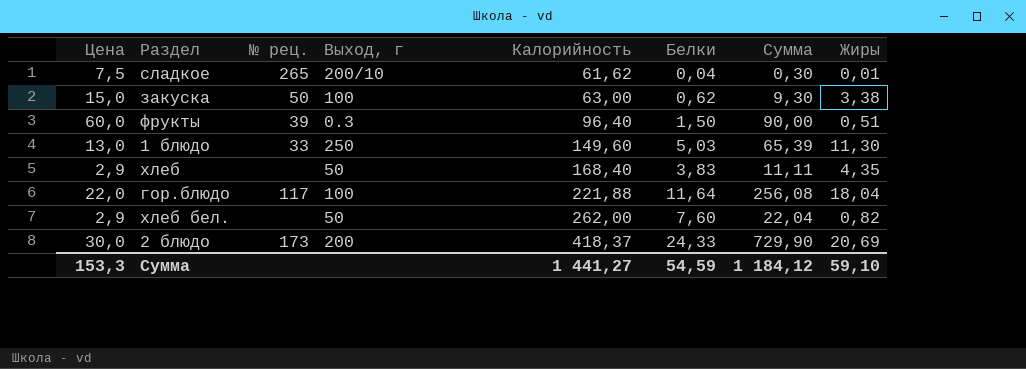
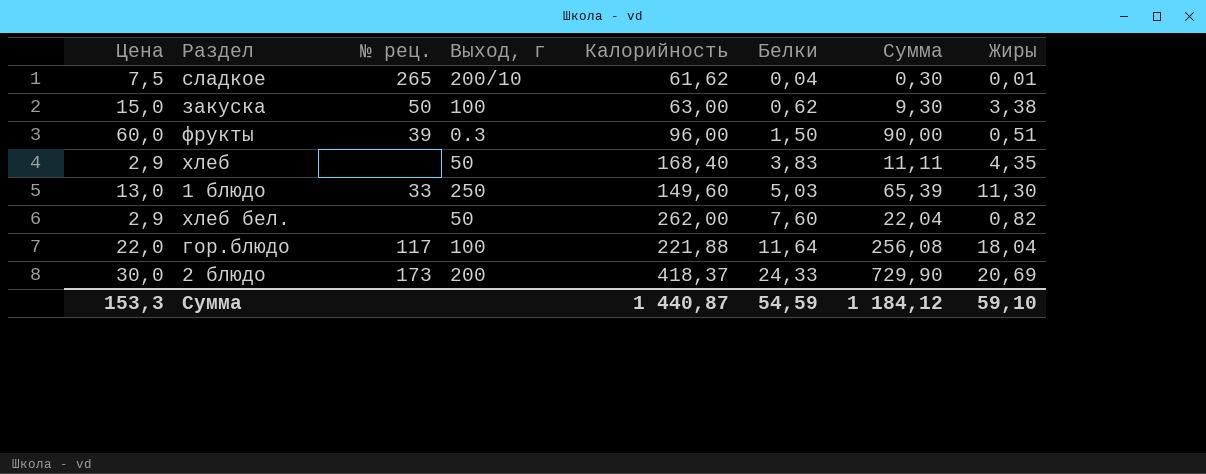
row order: Калорийность ascending -> Белки ascending
фрукты | Калорийность: 96,40 -> 96,00
Сумма | Калорийность: 1 441,27 -> 1 440,87

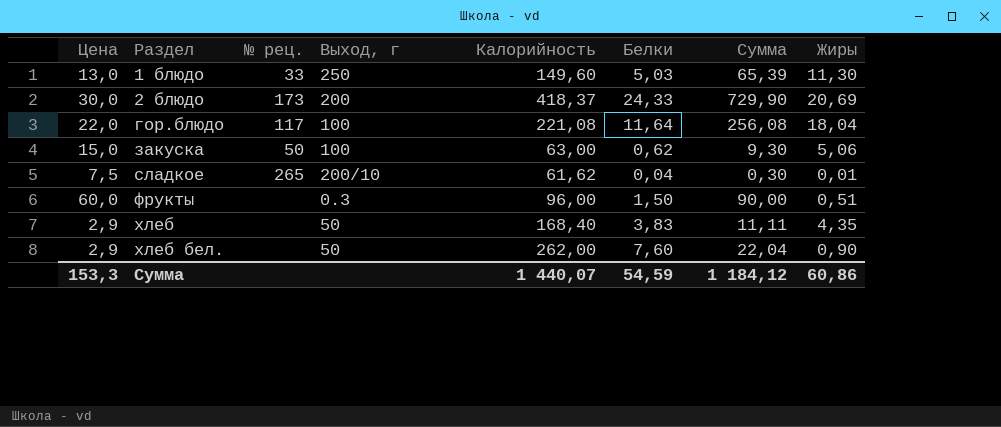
row order: Белки ascending -> Раздел ascending
гор.блюдо | Калорийность: 221,88 -> 221,08
закуска | Жиры: 3,38 -> 5,06
фрукты | № рец.: 39 -> none
хлеб бел. | Жиры: 0,82 -> 0,90
Сумма | Калорийность: 1 440,87 -> 1 440,07
Сумма | Жиры: 59,10 -> 60,86

